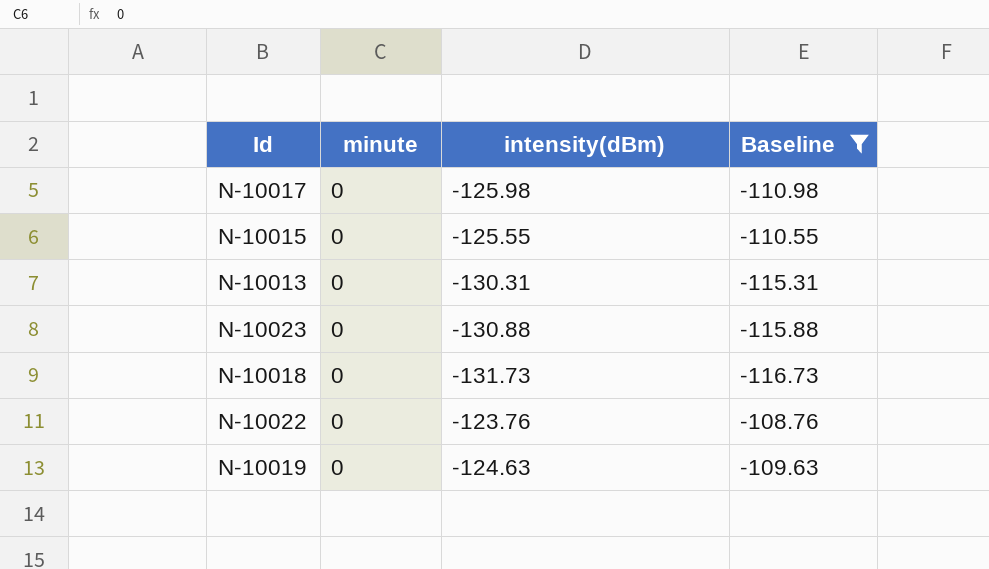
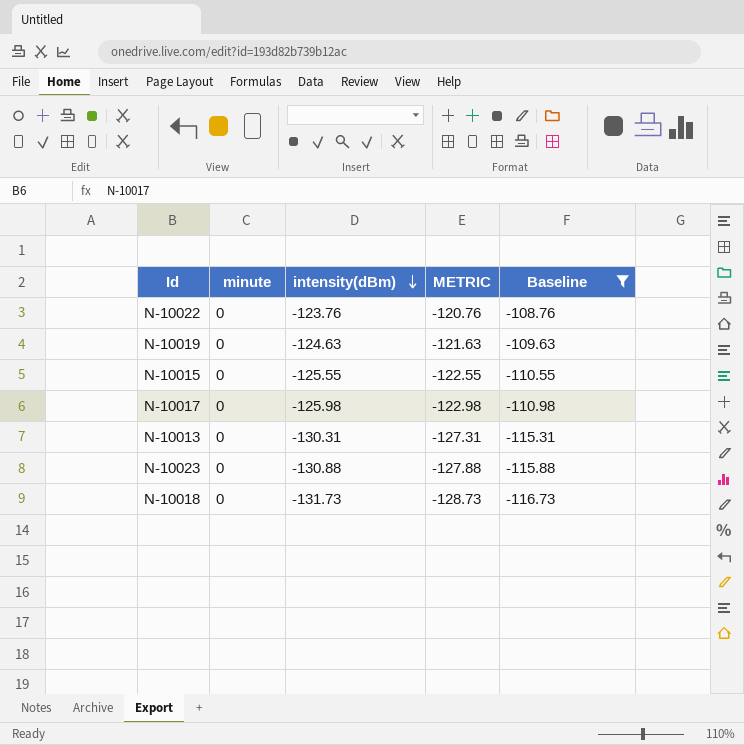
row order: none -> intensity(dBm) descending
column METRIC | formula: none -> [intensity(dBm)] + 3

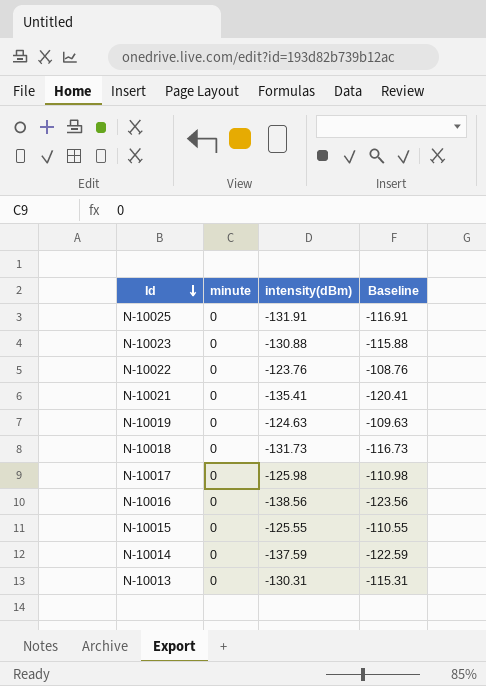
filter: Baseline >= -116.73 -> none
row order: intensity(dBm) descending -> Id descending
column METRIC | formula: [intensity(dBm)] + 3 -> none

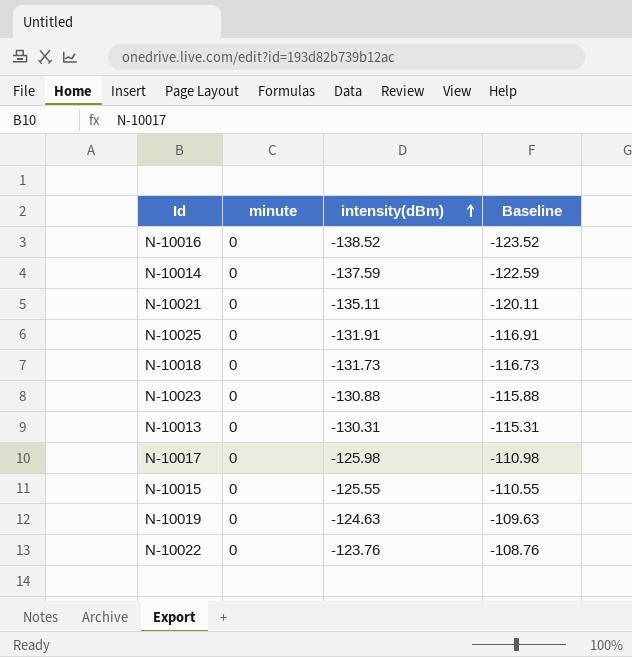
row order: Id descending -> intensity(dBm) ascending
N-10016 | intensity(dBm): -138.56 -> -138.52
N-10016 | Baseline: -123.56 -> -123.52
N-10021 | intensity(dBm): -135.41 -> -135.11
N-10021 | Baseline: -120.41 -> -120.11

